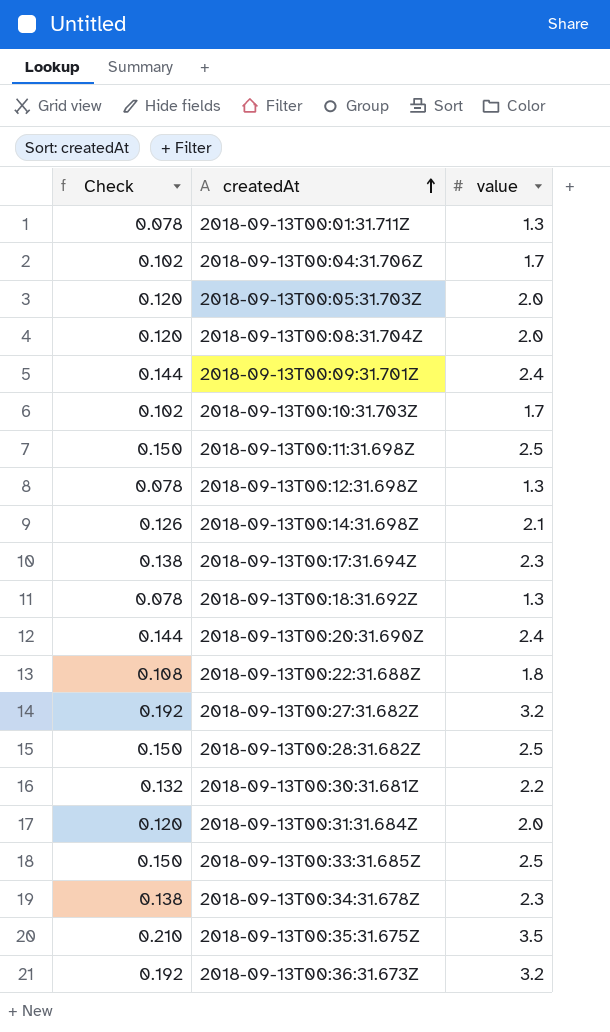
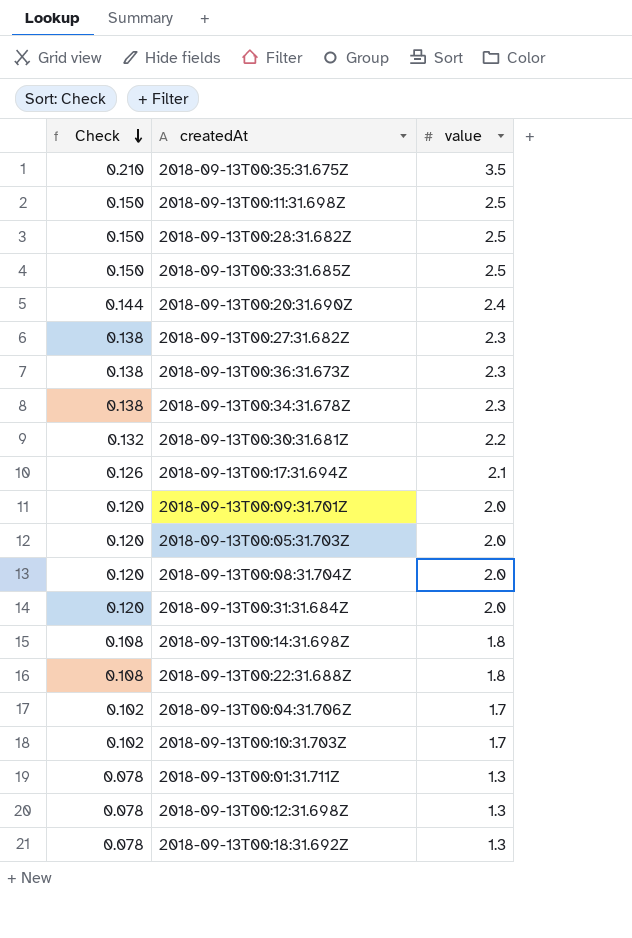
row order: createdAt ascending -> Check descending
2018-09-13T00:27:31.682Z | Check: 0.192 -> 0.138
2018-09-13T00:27:31.682Z | value: 3.2 -> 2.3
2018-09-13T00:36:31.673Z | Check: 0.192 -> 0.138
2018-09-13T00:36:31.673Z | value: 3.2 -> 2.3
2018-09-13T00:17:31.694Z | Check: 0.138 -> 0.126
2018-09-13T00:17:31.694Z | value: 2.3 -> 2.1
2018-09-13T00:09:31.701Z | Check: 0.144 -> 0.120
2018-09-13T00:09:31.701Z | value: 2.4 -> 2.0
2018-09-13T00:14:31.698Z | Check: 0.126 -> 0.108
2018-09-13T00:14:31.698Z | value: 2.1 -> 1.8

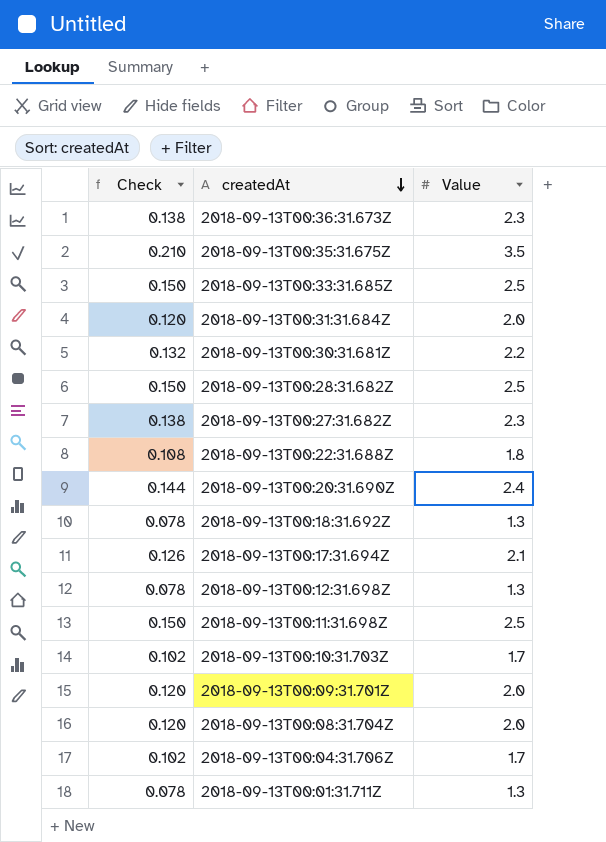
row order: Check descending -> createdAt descending
column name: value -> Value
row 2018-09-13T00:34:31.678Z: 0.138 | 2.3 -> none
row 2018-09-13T00:05:31.703Z: 0.120 | 2.0 -> none
row 2018-09-13T00:14:31.698Z: 0.108 | 1.8 -> none

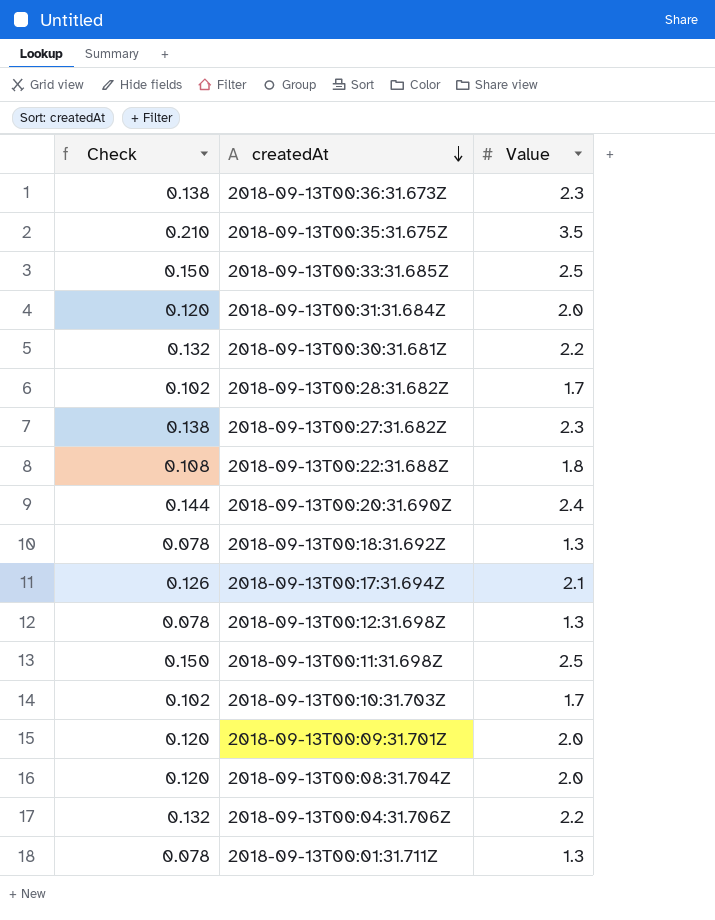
2018-09-13T00:28:31.682Z | Check: 0.150 -> 0.102
2018-09-13T00:28:31.682Z | Value: 2.5 -> 1.7
2018-09-13T00:04:31.706Z | Check: 0.102 -> 0.132
2018-09-13T00:04:31.706Z | Value: 1.7 -> 2.2

